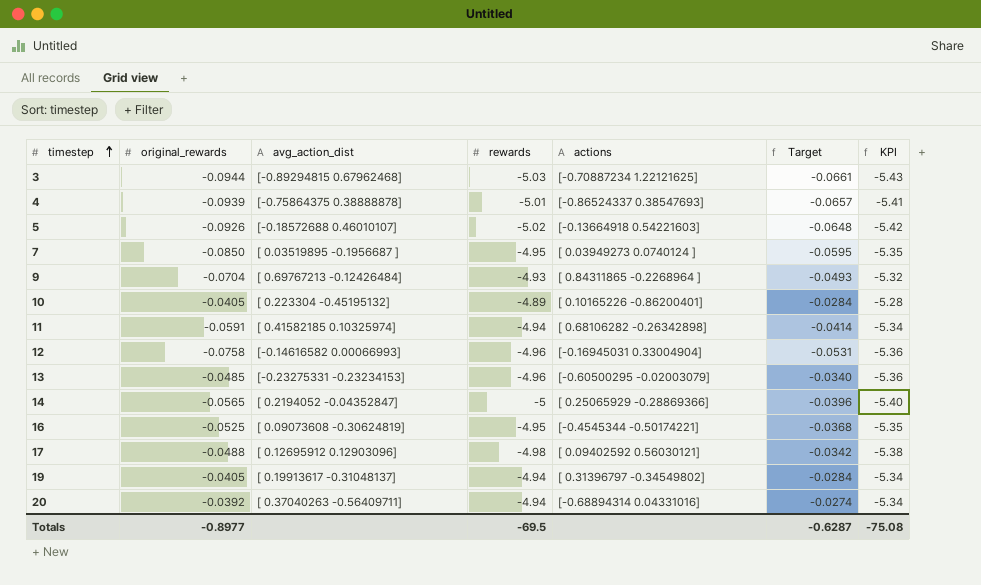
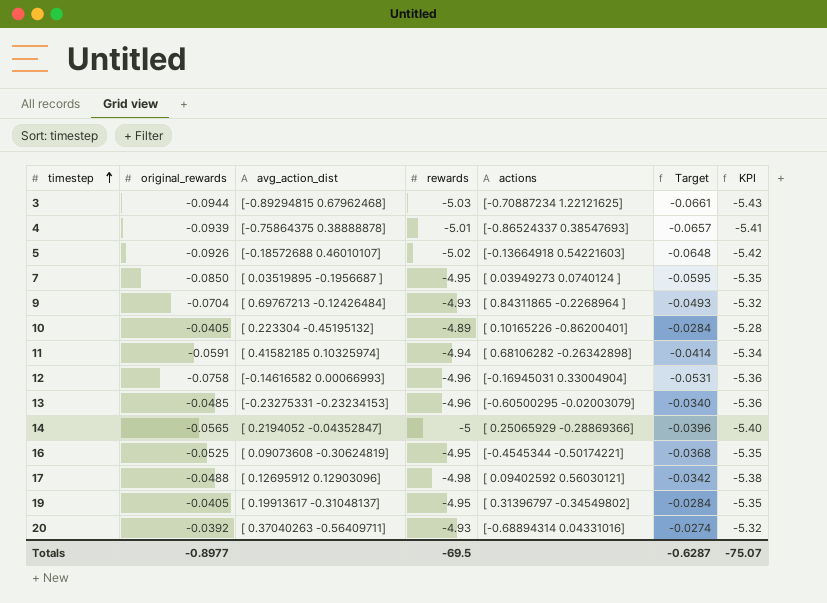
19 | rewards: -4.94 -> -4.95
19 | KPI: -5.34 -> -5.35
20 | rewards: -4.94 -> -4.93
20 | KPI: -5.34 -> -5.32
Totals | KPI: -75.08 -> -75.07

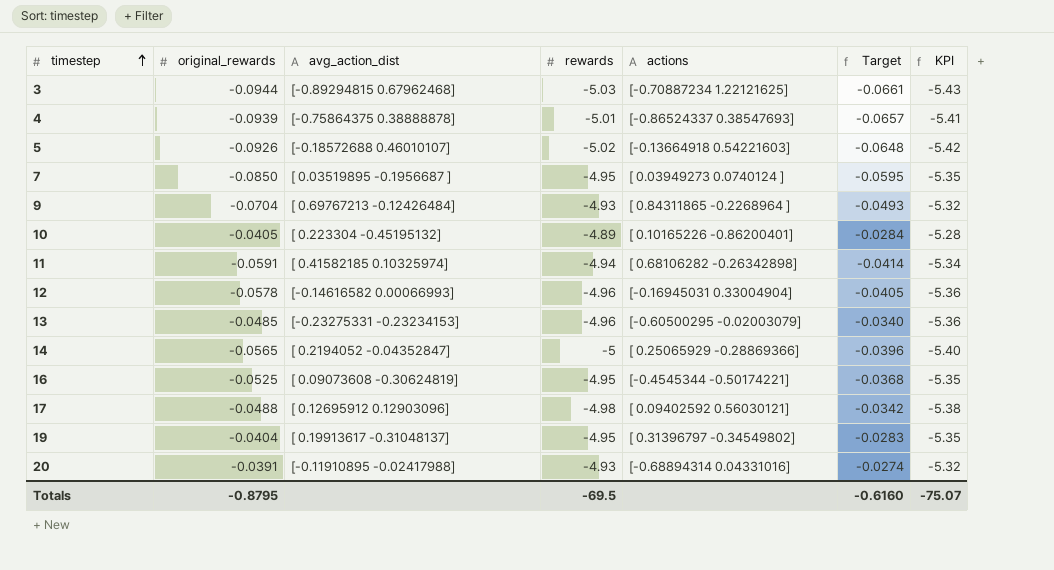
12 | original_rewards: -0.0758 -> -0.0578
12 | Target: -0.0531 -> -0.0405
19 | original_rewards: -0.0405 -> -0.0404
19 | Target: -0.0284 -> -0.0283
20 | original_rewards: -0.0392 -> -0.0391
20 | avg_action_dist: [ 0.37040263 -0.56409711] -> [-0.11910895 -0.02417988]
Totals | original_rewards: -0.8977 -> -0.8795
Totals | Target: -0.6287 -> -0.6160

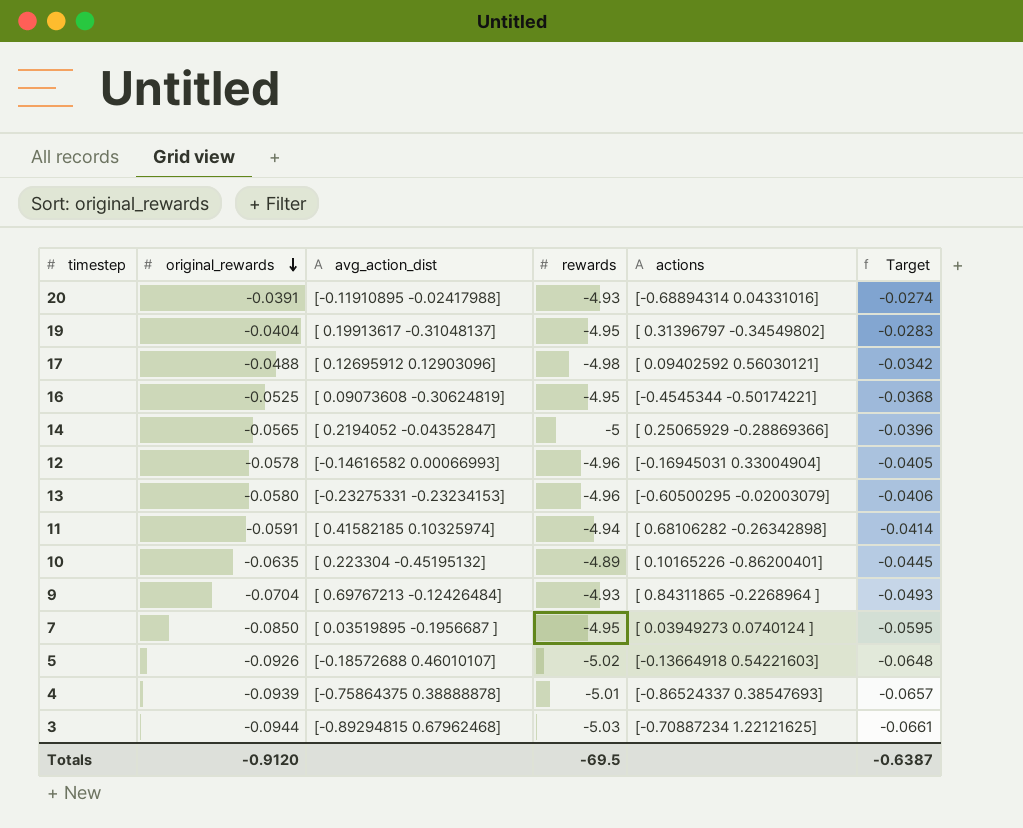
row order: timestep ascending -> original_rewards descending
column KPI | formula: [rewards] * 1.08 -> none
13 | original_rewards: -0.0485 -> -0.0580
13 | Target: -0.0340 -> -0.0406
10 | original_rewards: -0.0405 -> -0.0635
10 | Target: -0.0284 -> -0.0445
Totals | original_rewards: -0.8795 -> -0.9120
Totals | Target: -0.6160 -> -0.6387

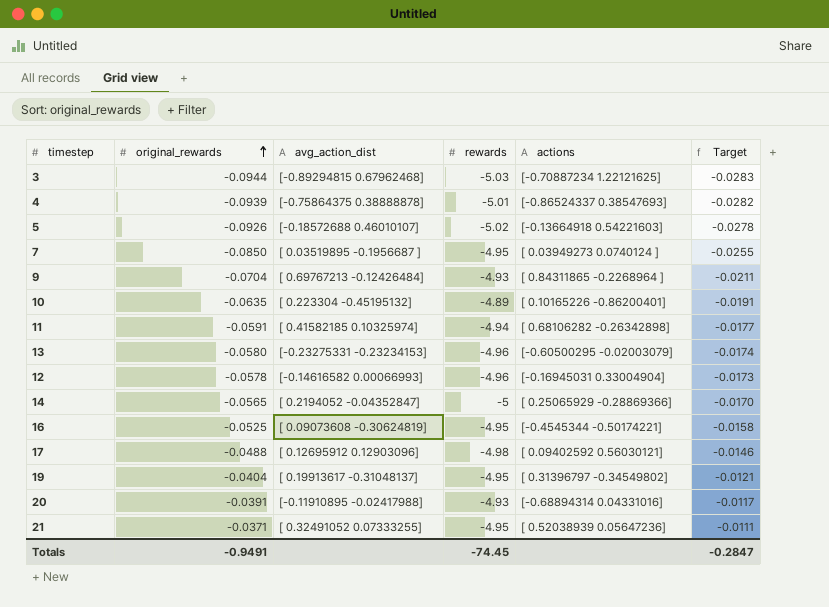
row order: original_rewards descending -> original_rewards ascending
column Target | formula: [original_rewards] * 0.7 -> [original_rewards] * 0.3
row 21: none -> -0.0371 | [ 0.32491052 0.07333255] | -4.95 | [ 0.52038939 0.05647236] | -0.0111
Totals | original_rewards: -0.9120 -> -0.9491
Totals | rewards: -69.5 -> -74.45
Totals | Target: -0.6387 -> -0.2847

